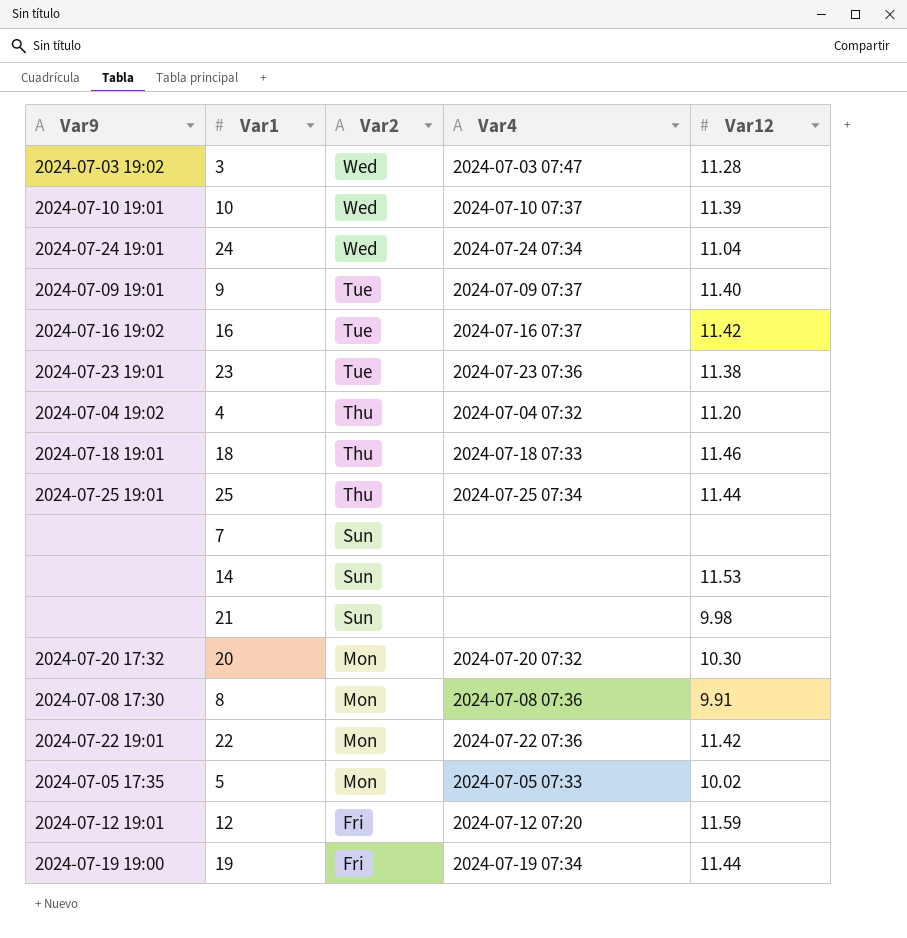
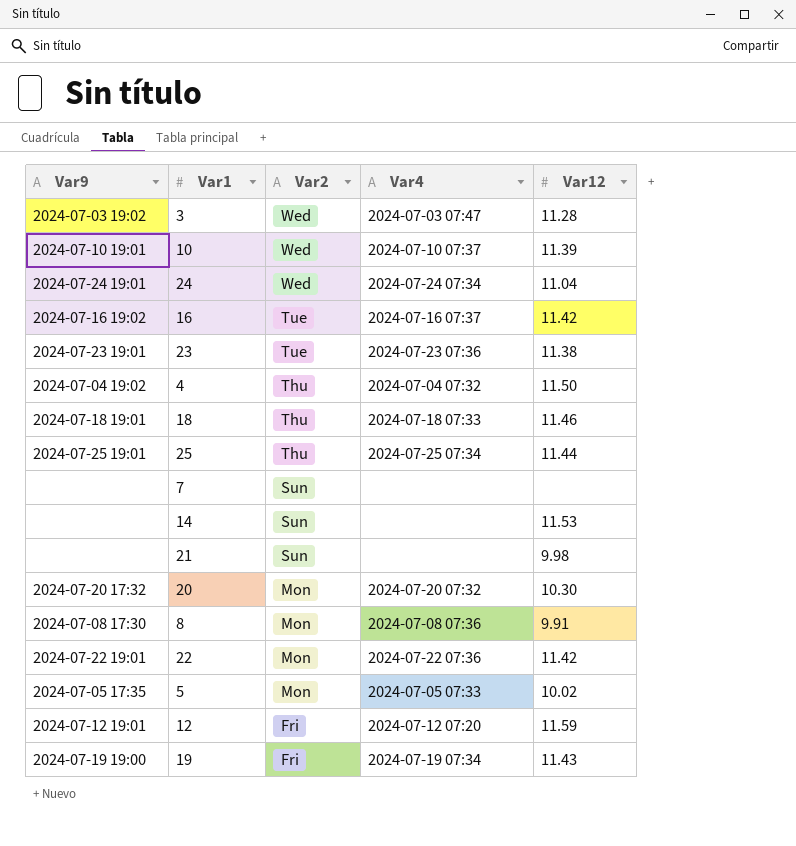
row 9: 2024-07-09 19:01 | Tue | 2024-07-09 07:37 | 11.40 -> none
4 | Var12: 11.20 -> 11.50
19 | Var12: 11.44 -> 11.43

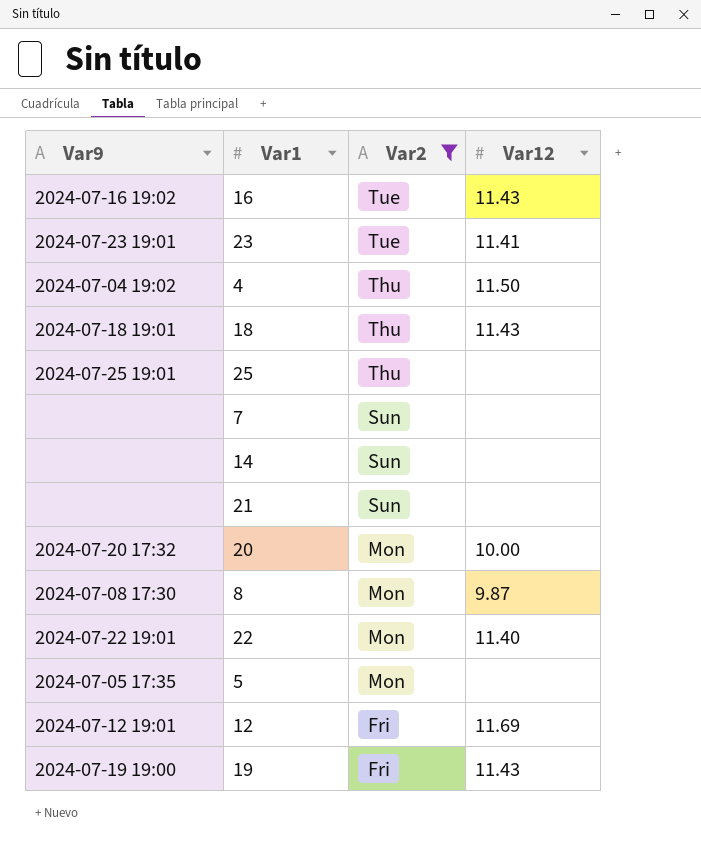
filter: none -> Var2 != Wed
column Var4 | position: 4 -> none
16 | Var12: 11.42 -> 11.43
23 | Var12: 11.38 -> 11.41
18 | Var12: 11.46 -> 11.43
25 | Var12: 11.44 -> none
14 | Var12: 11.53 -> none
21 | Var12: 9.98 -> none
20 | Var12: 10.30 -> 10.00
8 | Var12: 9.91 -> 9.87
22 | Var12: 11.42 -> 11.40
5 | Var12: 10.02 -> none
12 | Var12: 11.59 -> 11.69

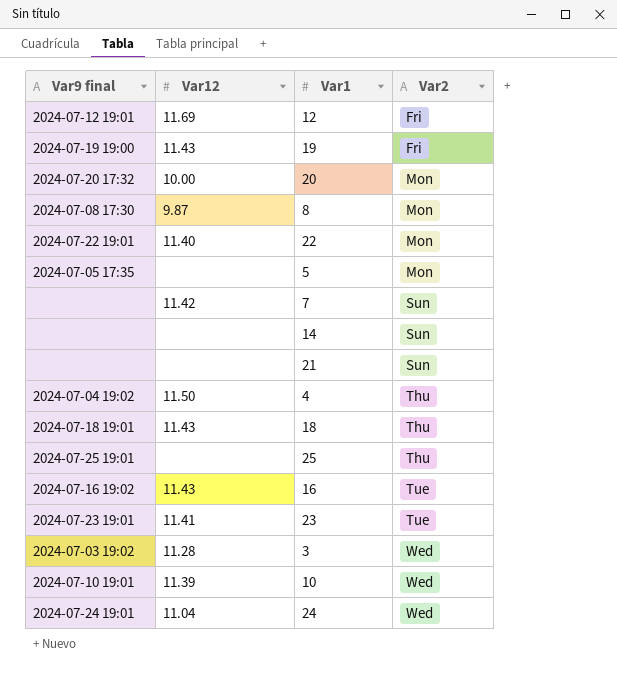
filter: Var2 != Wed -> none
row order: Var2 descending -> Var2 ascending
column name: Var9 -> Var9 final
column Var12 | position: 4 -> 2
7 | Var12: none -> 11.42

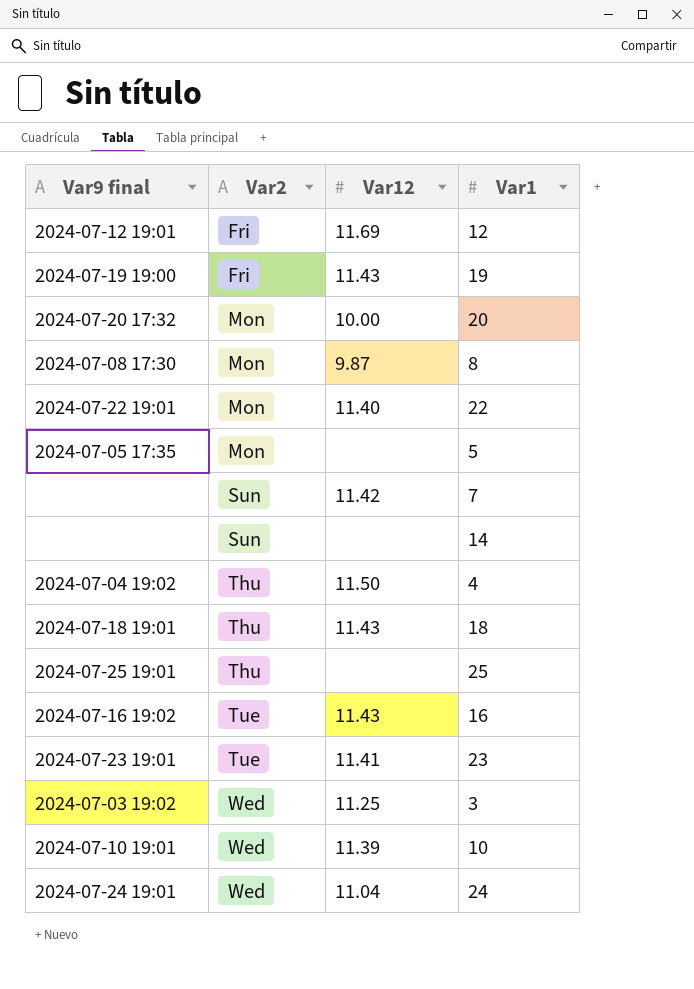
column Var2 | position: 4 -> 2
row 21: none | none | Sun -> none
3 | Var12: 11.28 -> 11.25

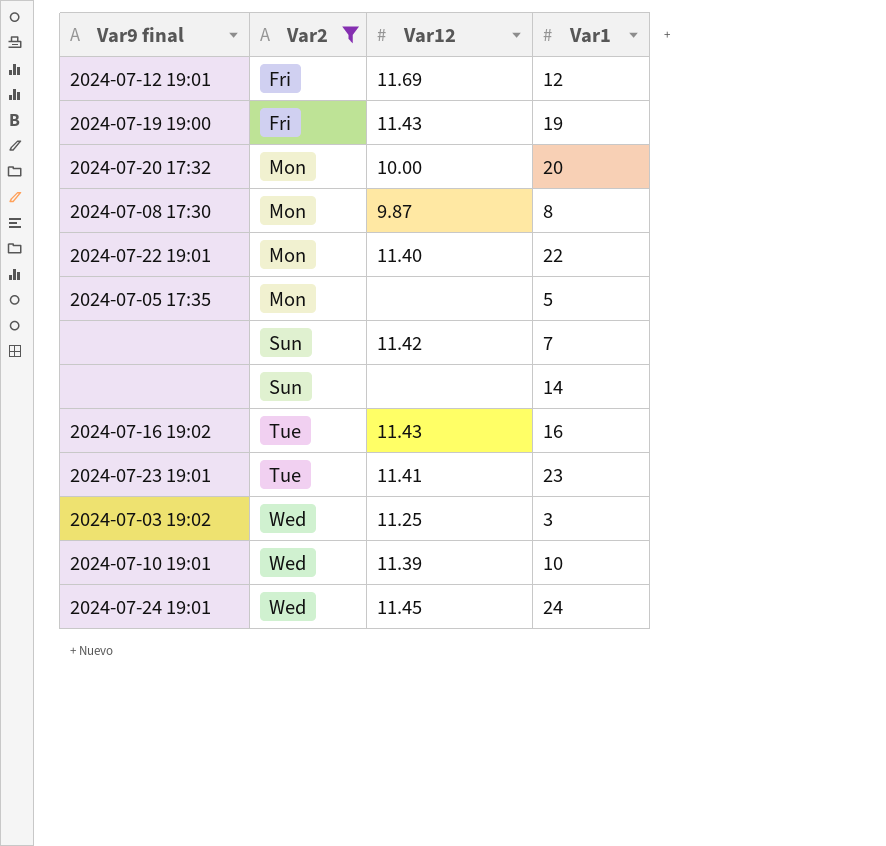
filter: none -> Var2 != Thu
24 | Var12: 11.04 -> 11.45

